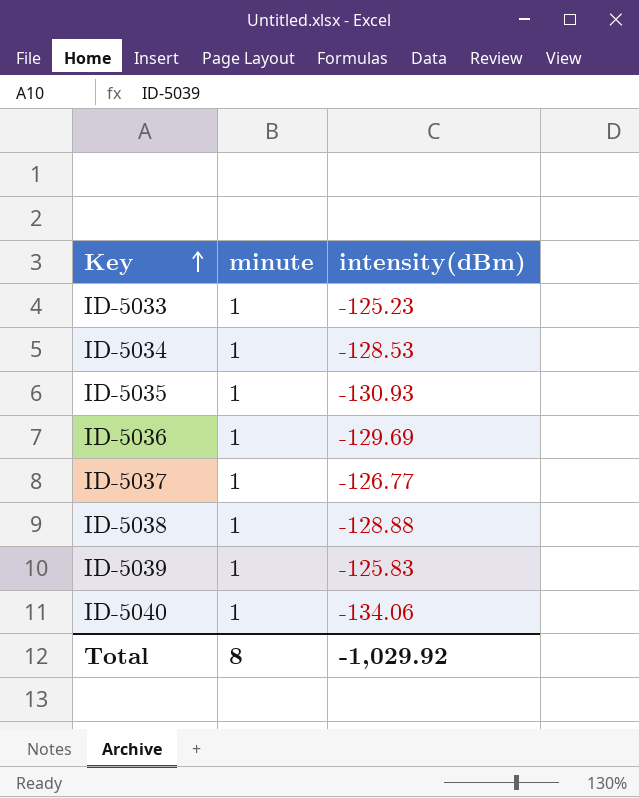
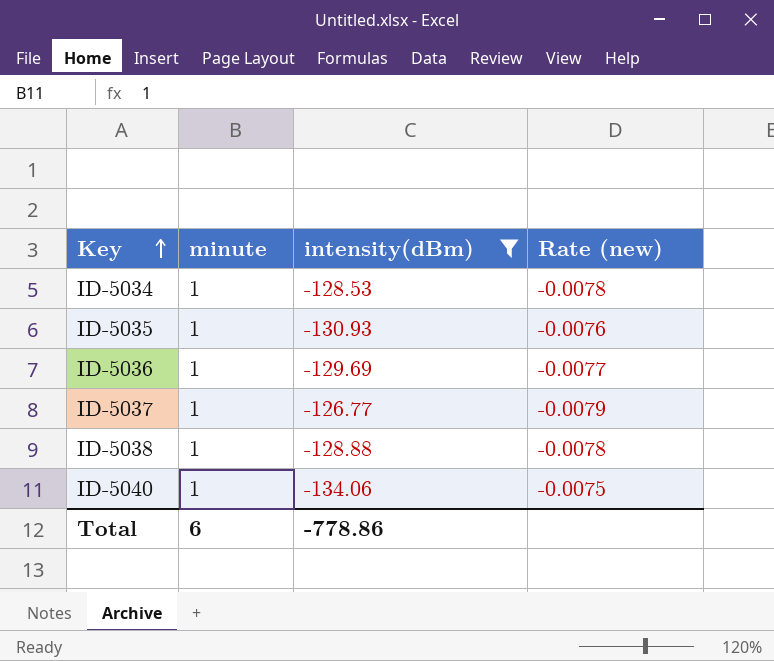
filter: none -> intensity(dBm) <= -126.77
column Rate (new) | formula: none -> [minute] / [intensity(dBm)]
Total | minute: 8 -> 6
Total | intensity(dBm): -1,029.92 -> -778.86

